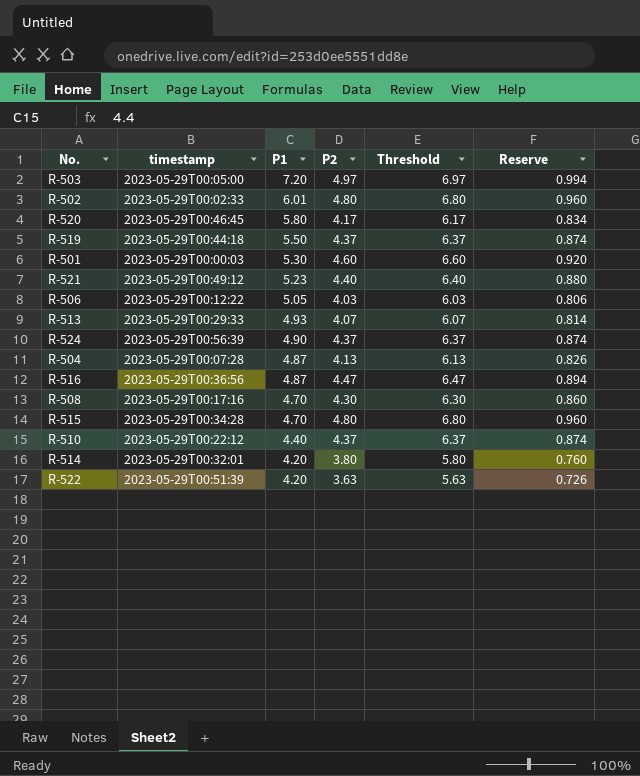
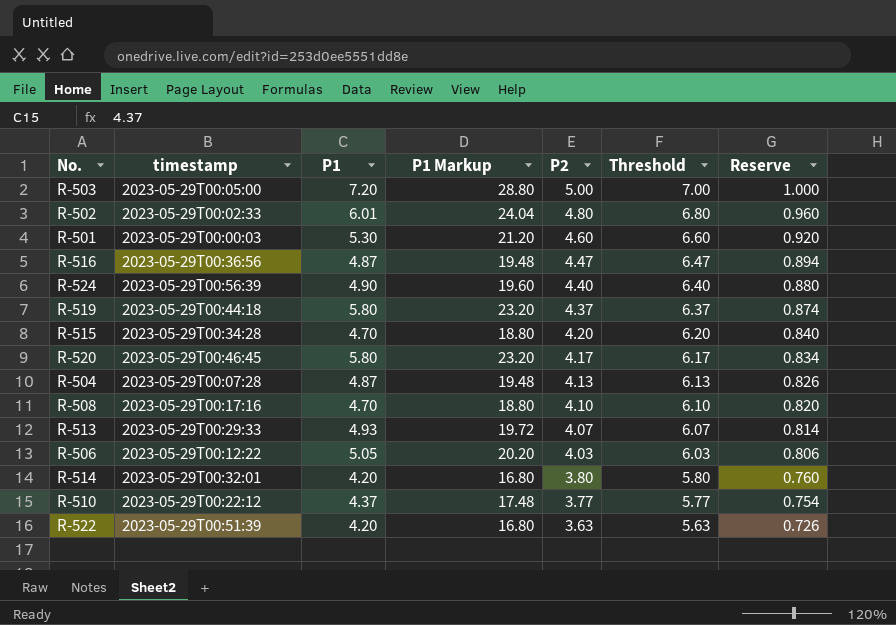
row order: P1 descending -> P2 descending
column P1 Markup | formula: none -> [P1] * 4
row R-521: 2023-05-29T00:49:12 | 5.23 | 4.40 | 6.40 | 0.880 -> none
R-503 | P2: 4.97 -> 5.00
R-503 | Threshold: 6.97 -> 7.00
R-503 | Reserve: 0.994 -> 1.000
R-524 | P2: 4.37 -> 4.40
R-524 | Threshold: 6.37 -> 6.40
R-524 | Reserve: 0.874 -> 0.880
R-519 | P1: 5.50 -> 5.80
R-515 | P2: 4.80 -> 4.20
R-515 | Threshold: 6.80 -> 6.20
R-515 | Reserve: 0.960 -> 0.840
R-508 | P2: 4.30 -> 4.10
R-508 | Threshold: 6.30 -> 6.10
R-508 | Reserve: 0.860 -> 0.820
R-510 | P1: 4.40 -> 4.37
R-510 | P2: 4.37 -> 3.77
R-510 | Threshold: 6.37 -> 5.77
R-510 | Reserve: 0.874 -> 0.754

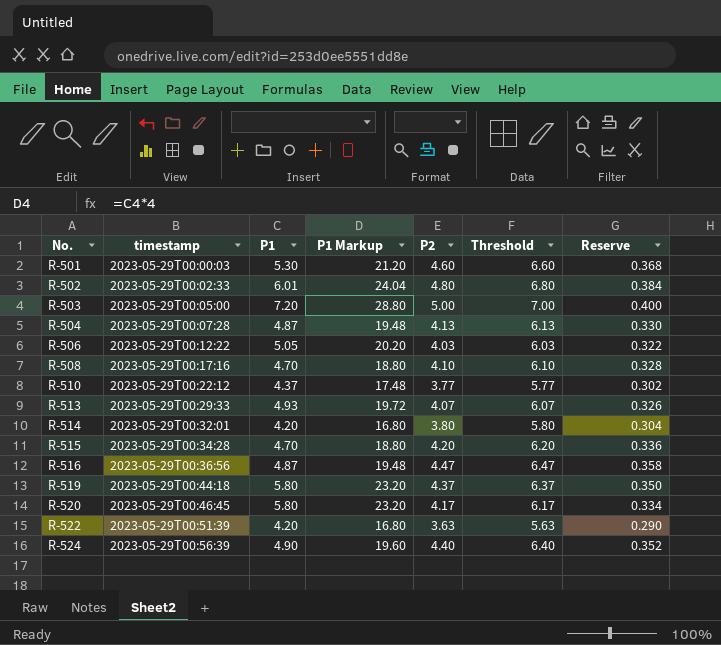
row order: P2 descending -> No. ascending
column Reserve | formula: [P2] * 0.2 -> [P2] * 0.08

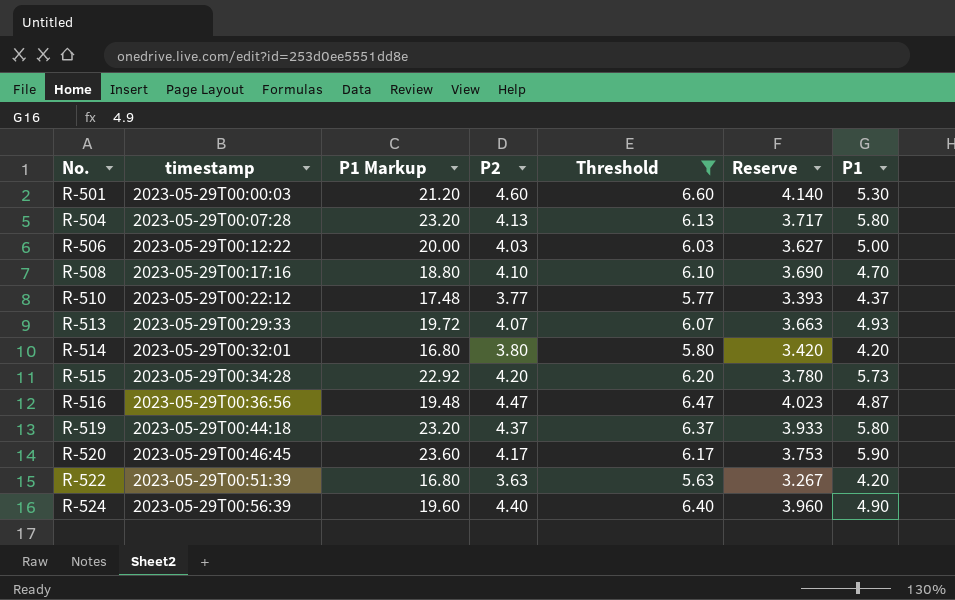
filter: none -> Threshold <= 6.60
column Reserve | formula: [P2] * 0.08 -> [P2] * 0.9
column P1 | position: 3 -> 7
R-504 | P1 Markup: 19.48 -> 23.20
R-504 | P1: 4.87 -> 5.80
R-506 | P1 Markup: 20.20 -> 20.00
R-506 | P1: 5.05 -> 5.00
R-515 | P1 Markup: 18.80 -> 22.92
R-515 | P1: 4.70 -> 5.73
R-520 | P1 Markup: 23.20 -> 23.60
R-520 | P1: 5.80 -> 5.90

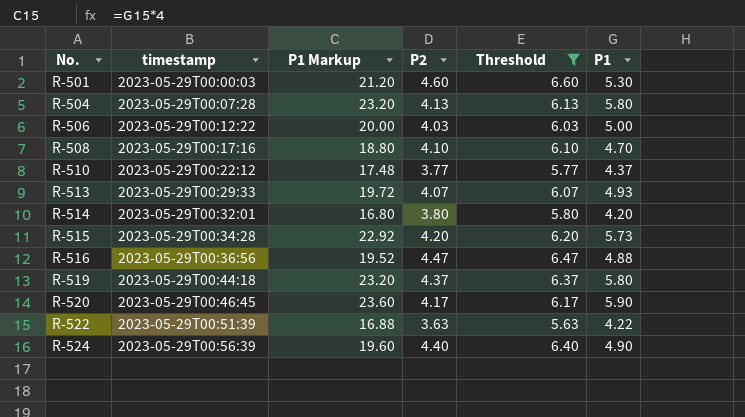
column Reserve | formula: [P2] * 0.9 -> none
R-516 | P1 Markup: 19.48 -> 19.52
R-516 | P1: 4.87 -> 4.88
R-522 | P1 Markup: 16.80 -> 16.88
R-522 | P1: 4.20 -> 4.22

